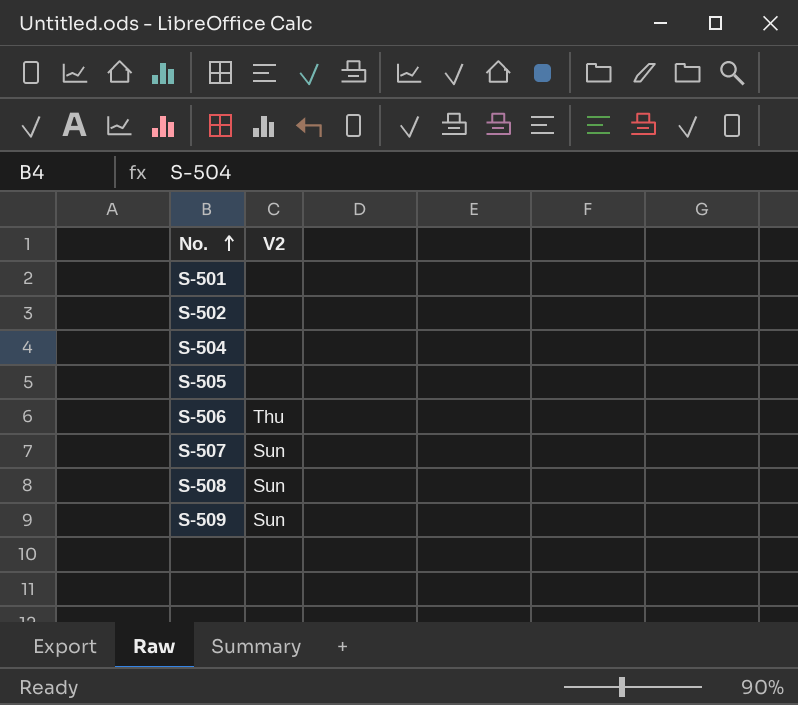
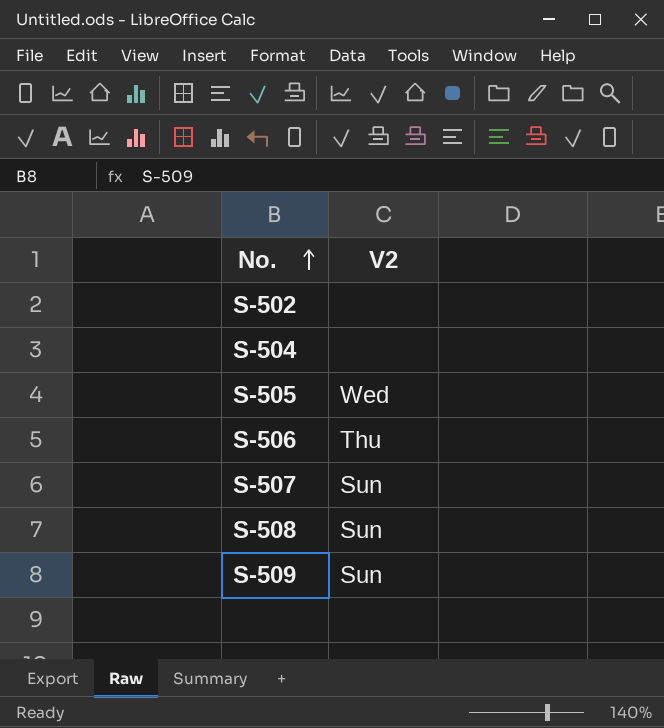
row S-501: none -> none
S-505 | V2: none -> Wed

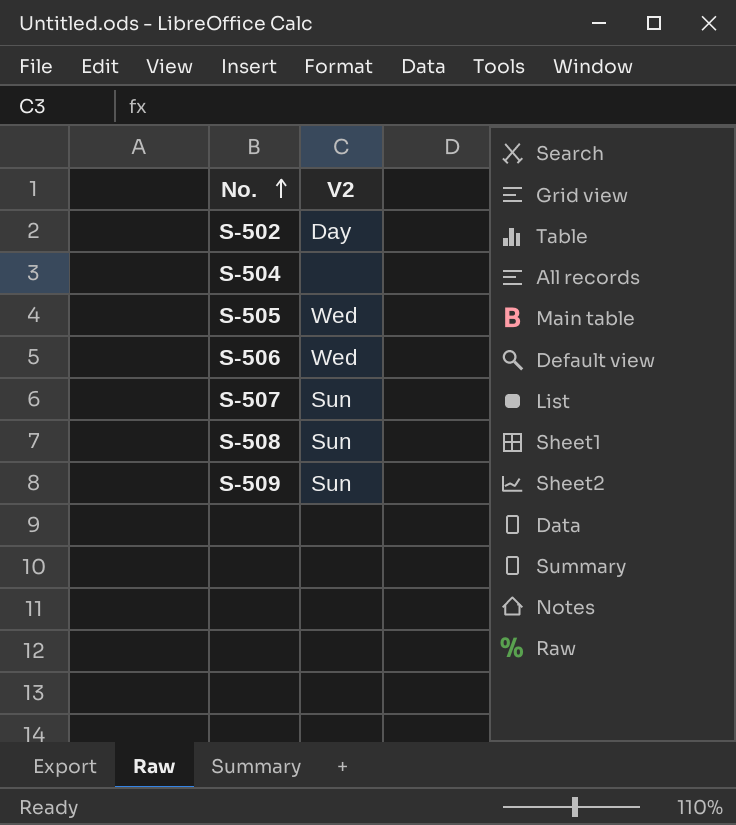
S-502 | V2: none -> Day
S-506 | V2: Thu -> Wed

